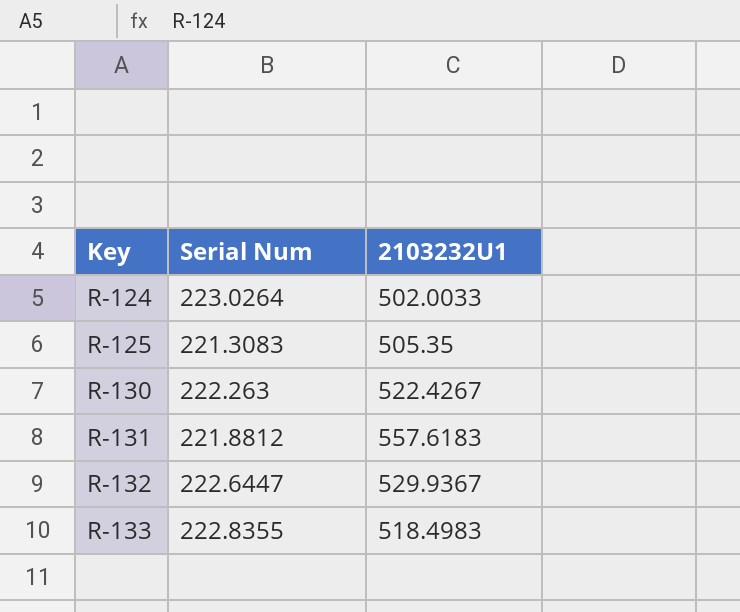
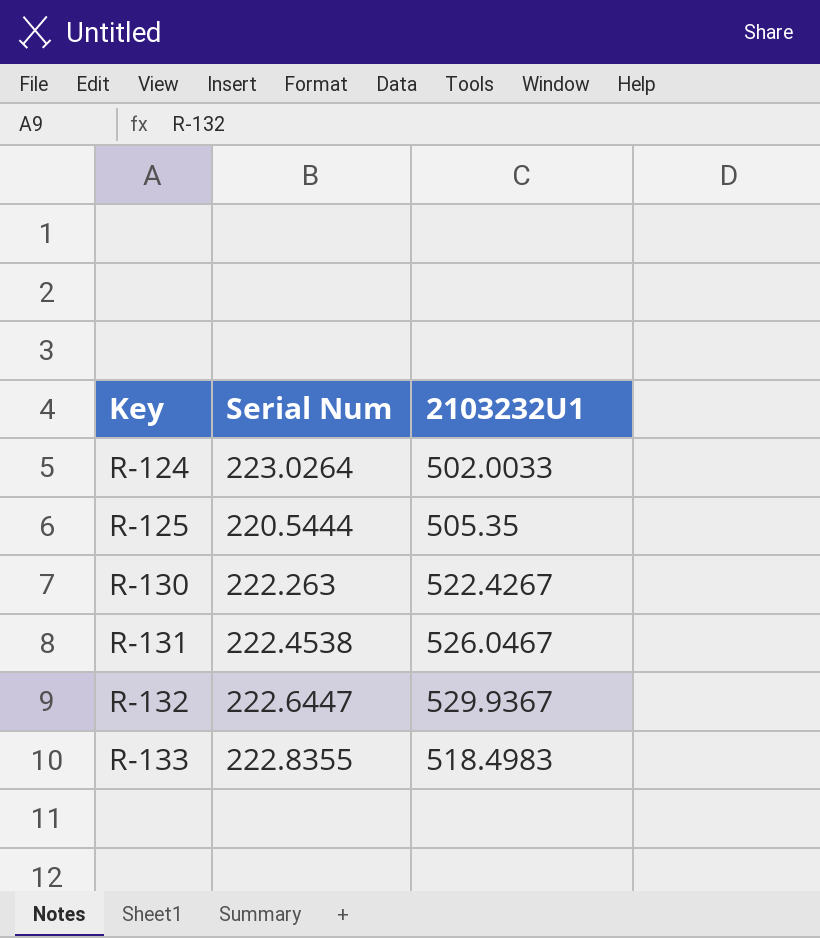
R-125 | Serial Num: 221.3083 -> 220.5444
R-131 | Serial Num: 221.8812 -> 222.4538
R-131 | 2103232U1: 557.6183 -> 526.0467

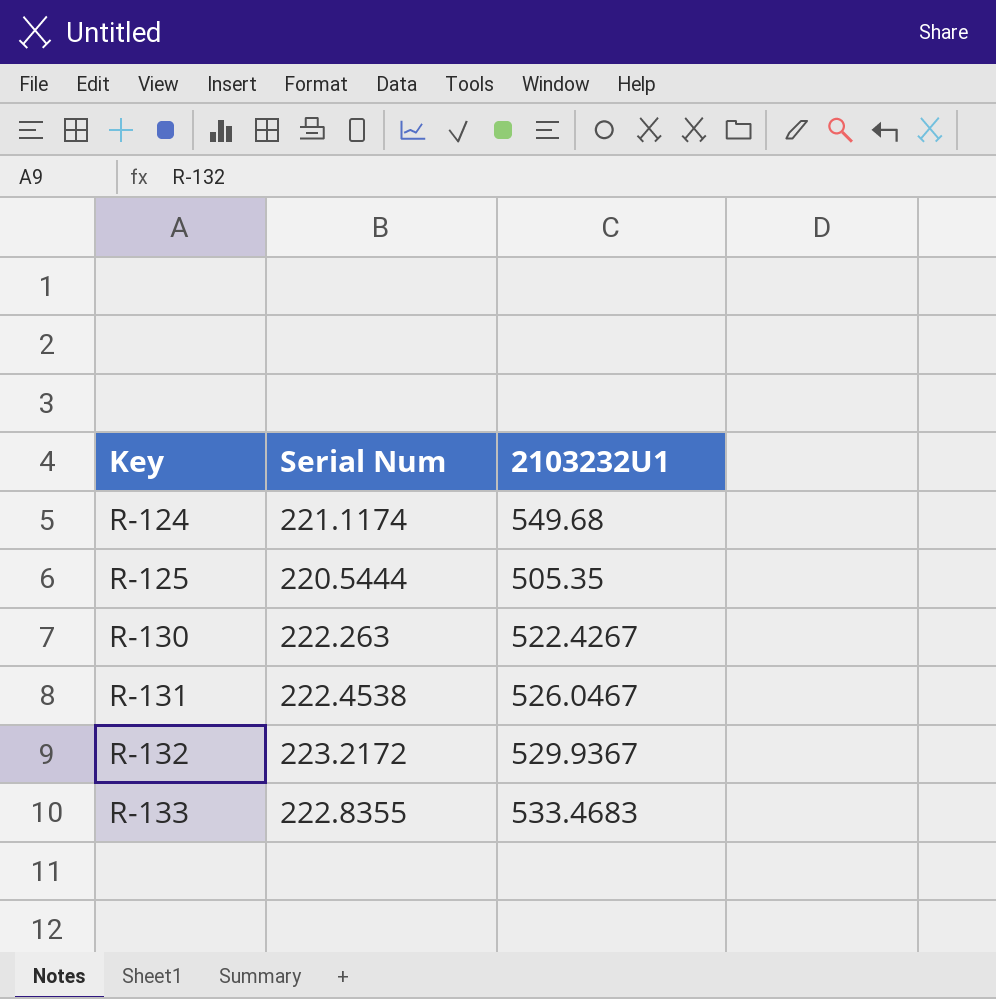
R-124 | Serial Num: 223.0264 -> 221.1174
R-124 | 2103232U1: 502.0033 -> 549.68
R-132 | Serial Num: 222.6447 -> 223.2172
R-133 | 2103232U1: 518.4983 -> 533.4683

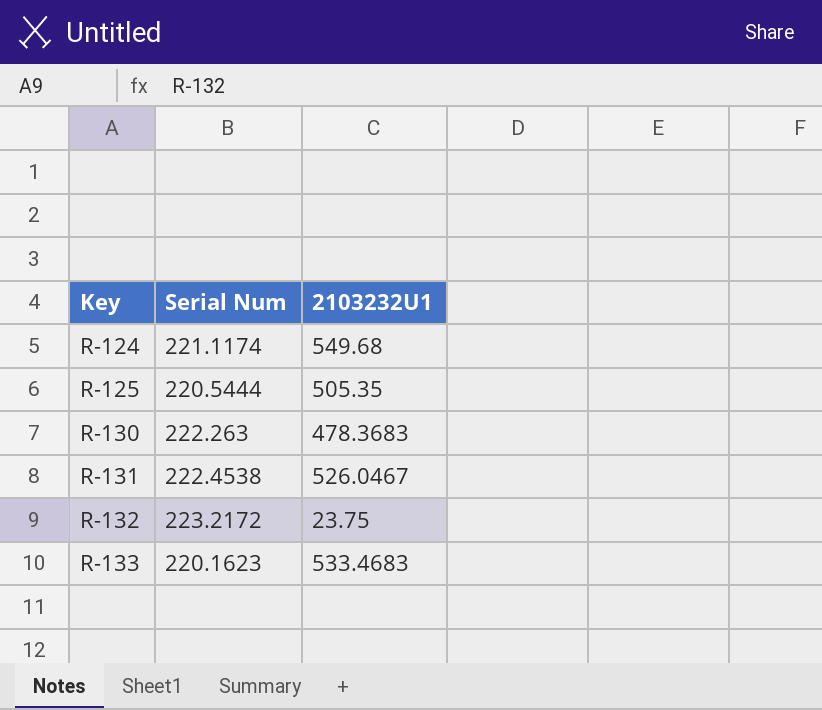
R-130 | 2103232U1: 522.4267 -> 478.3683
R-132 | 2103232U1: 529.9367 -> 23.75
R-133 | Serial Num: 222.8355 -> 220.1623

